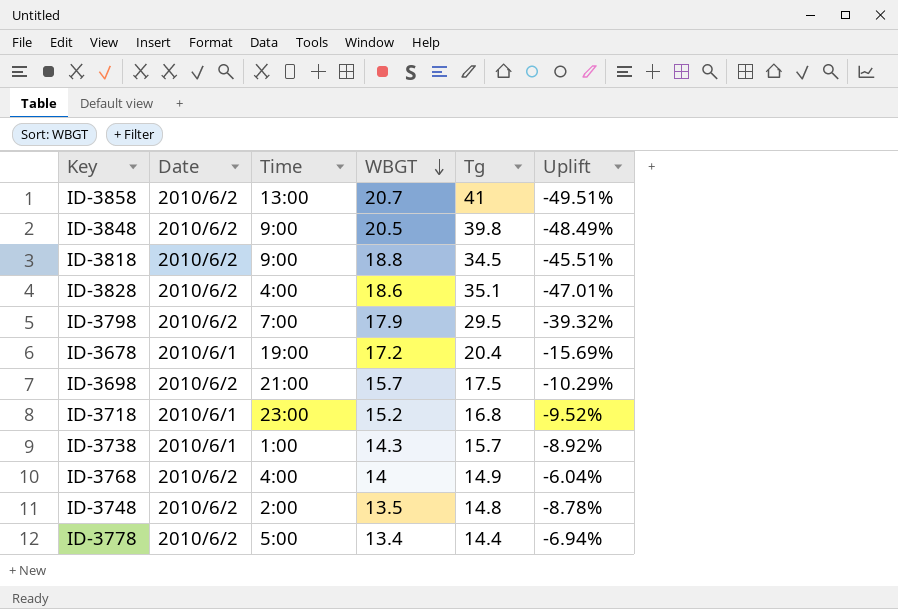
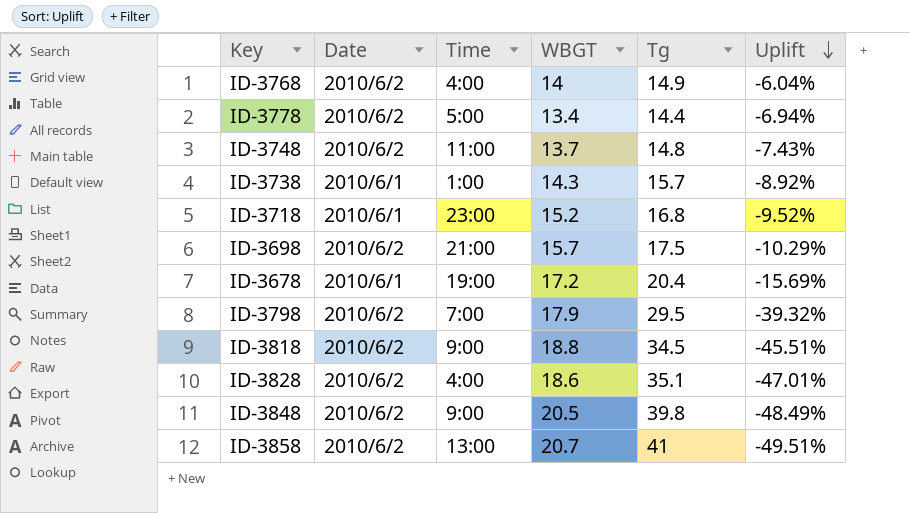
row order: WBGT descending -> Uplift descending
ID-3748 | Time: 2:00 -> 11:00
ID-3748 | WBGT: 13.5 -> 13.7
ID-3748 | Uplift: -8.78% -> -7.43%

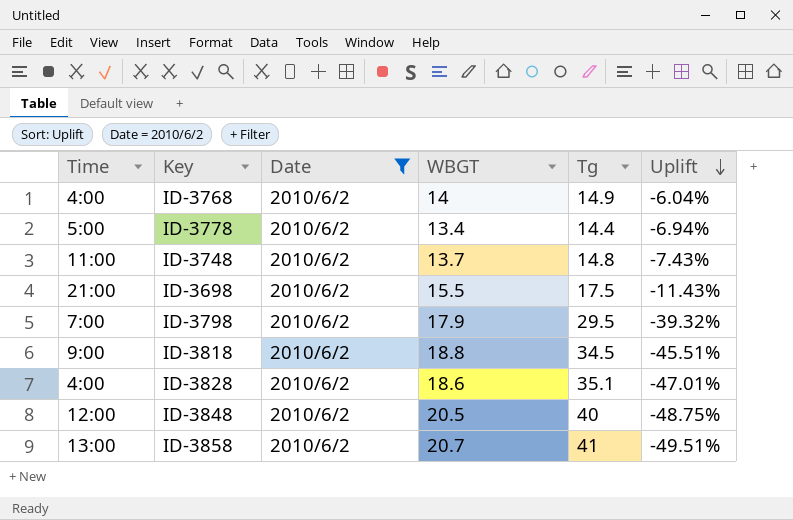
filter: none -> Date = 2010/6/2
column Time | position: 3 -> 1
ID-3698 | WBGT: 15.7 -> 15.5
ID-3698 | Uplift: -10.29% -> -11.43%
ID-3848 | Time: 9:00 -> 12:00
ID-3848 | Tg: 39.8 -> 40
ID-3848 | Uplift: -48.49% -> -48.75%

